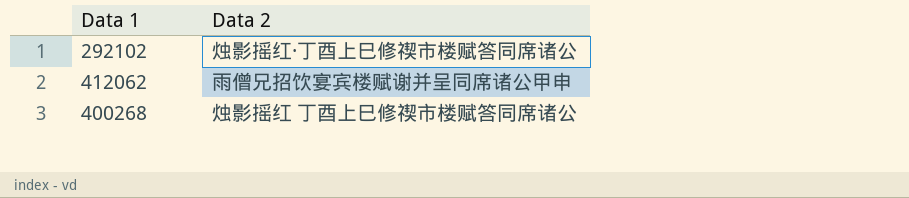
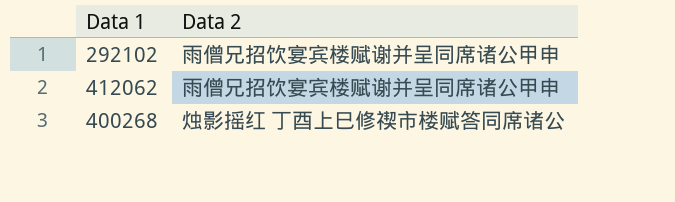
292102 | Data 2: 烛影摇红·丁酉上巳修禊市楼赋答同席诸公 -> 雨僧兄招饮宴宾楼赋谢并呈同席诸公甲申

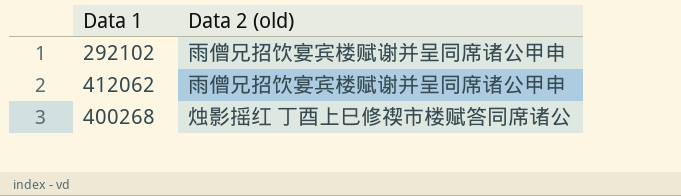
column name: Data 2 -> Data 2 (old)

